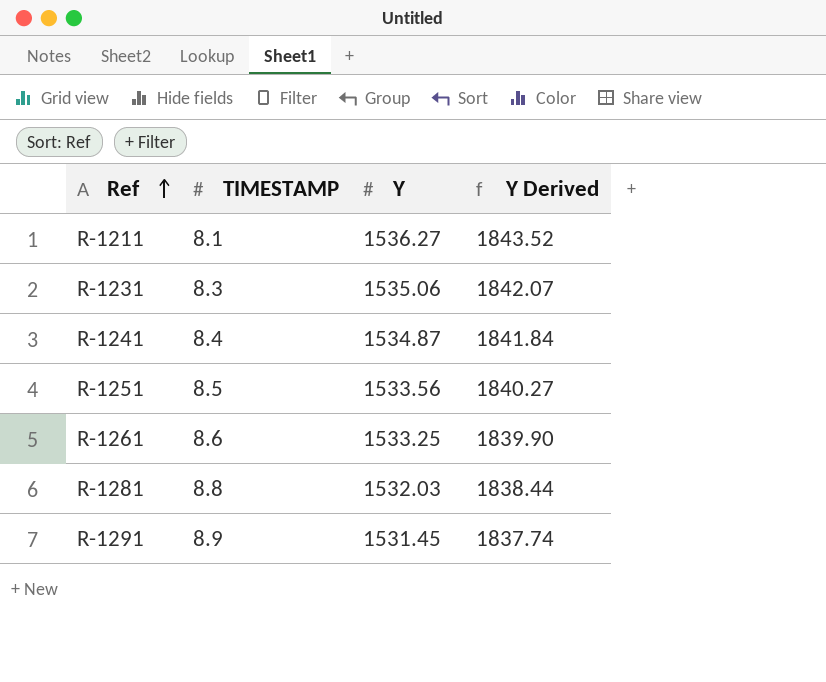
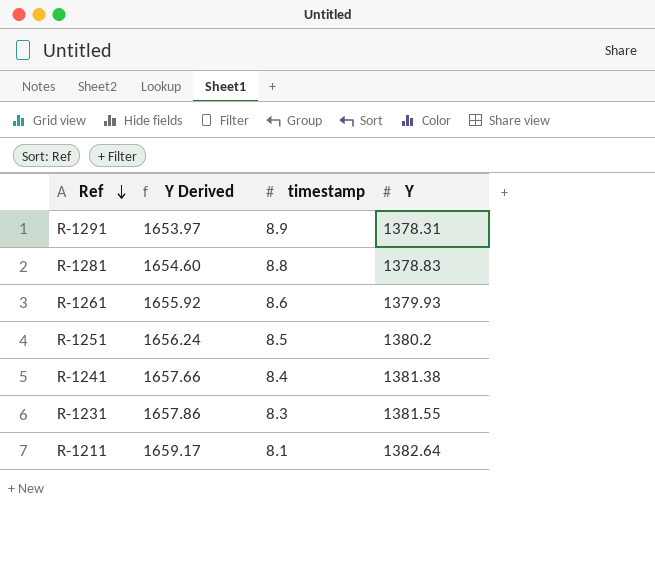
row order: Ref ascending -> Ref descending
column Y Derived | position: 4 -> 2
column name: TIMESTAMP -> timestamp
R-1291 | Y Derived: 1837.74 -> 1653.97
R-1291 | Y: 1531.45 -> 1378.31
R-1281 | Y Derived: 1838.44 -> 1654.60
R-1281 | Y: 1532.03 -> 1378.83
R-1261 | Y Derived: 1839.90 -> 1655.92
R-1261 | Y: 1533.25 -> 1379.93
R-1251 | Y Derived: 1840.27 -> 1656.24
R-1251 | Y: 1533.56 -> 1380.2
R-1241 | Y Derived: 1841.84 -> 1657.66
R-1241 | Y: 1534.87 -> 1381.38
R-1231 | Y Derived: 1842.07 -> 1657.86
R-1231 | Y: 1535.06 -> 1381.55
R-1211 | Y Derived: 1843.52 -> 1659.17
R-1211 | Y: 1536.27 -> 1382.64

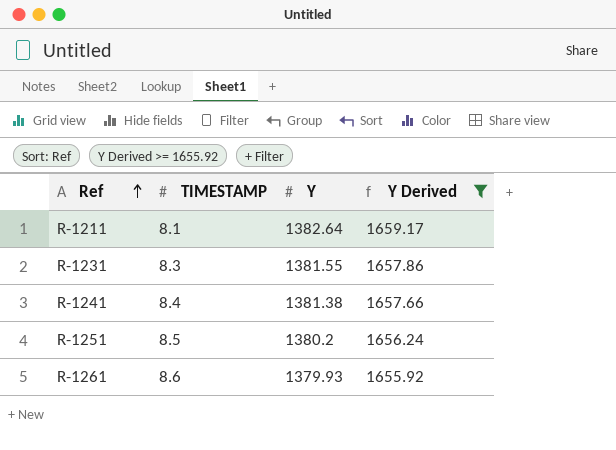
filter: none -> Y Derived >= 1655.92
row order: Ref descending -> Ref ascending
column name: timestamp -> TIMESTAMP
column Y Derived | position: 2 -> 4

